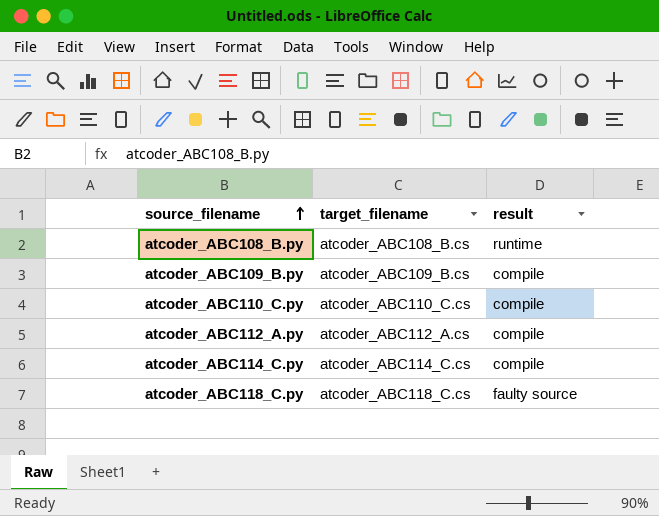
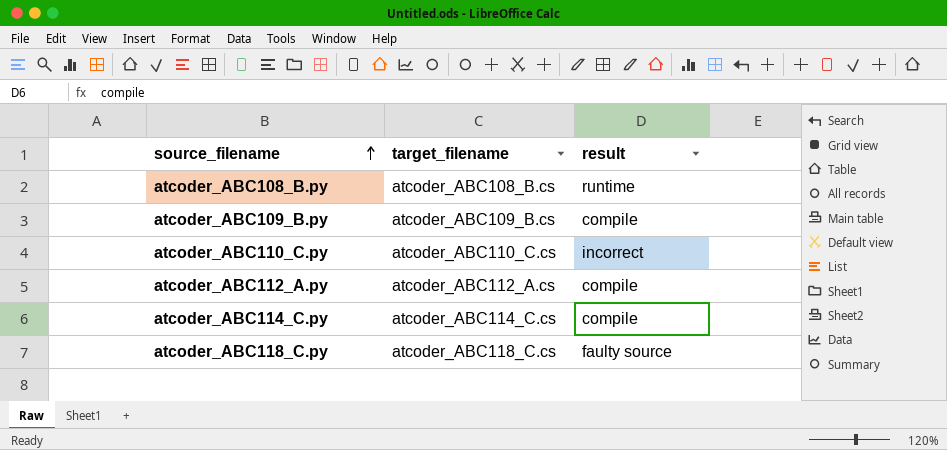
atcoder_ABC110_C.py | result: compile -> incorrect

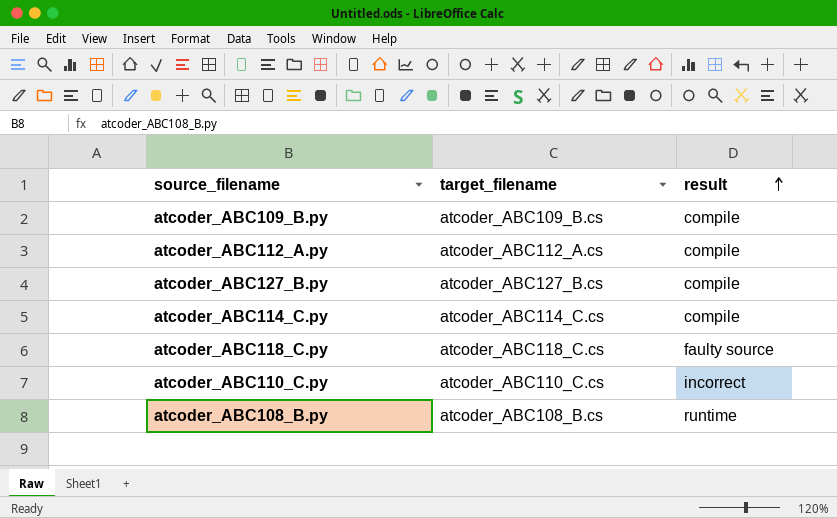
row order: source_filename ascending -> result ascending
row atcoder_ABC127_B.py: none -> atcoder_ABC127_B.cs | compile

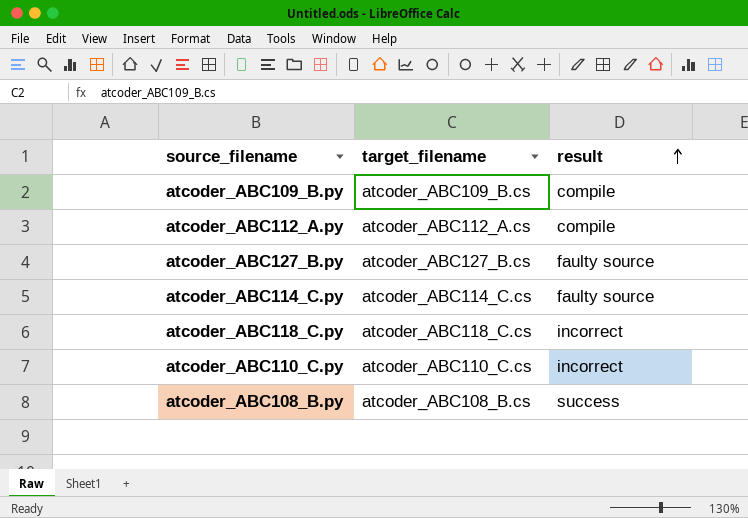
atcoder_ABC127_B.py | result: compile -> faulty source
atcoder_ABC114_C.py | result: compile -> faulty source
atcoder_ABC118_C.py | result: faulty source -> incorrect
atcoder_ABC108_B.py | result: runtime -> success

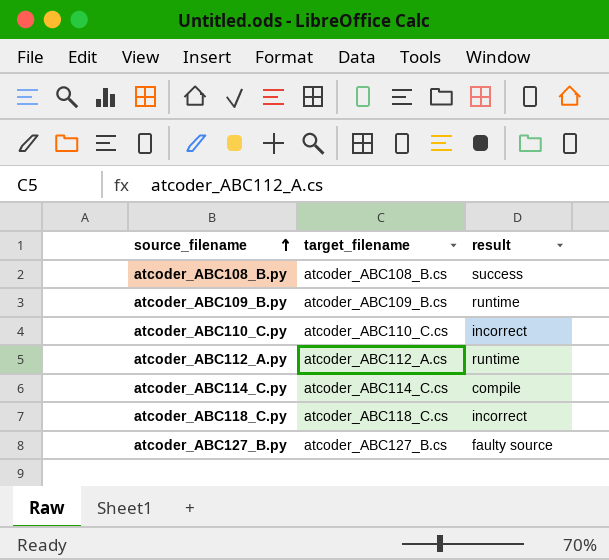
row order: result ascending -> source_filename ascending
atcoder_ABC109_B.py | result: compile -> runtime
atcoder_ABC112_A.py | result: compile -> runtime
atcoder_ABC114_C.py | result: faulty source -> compile

